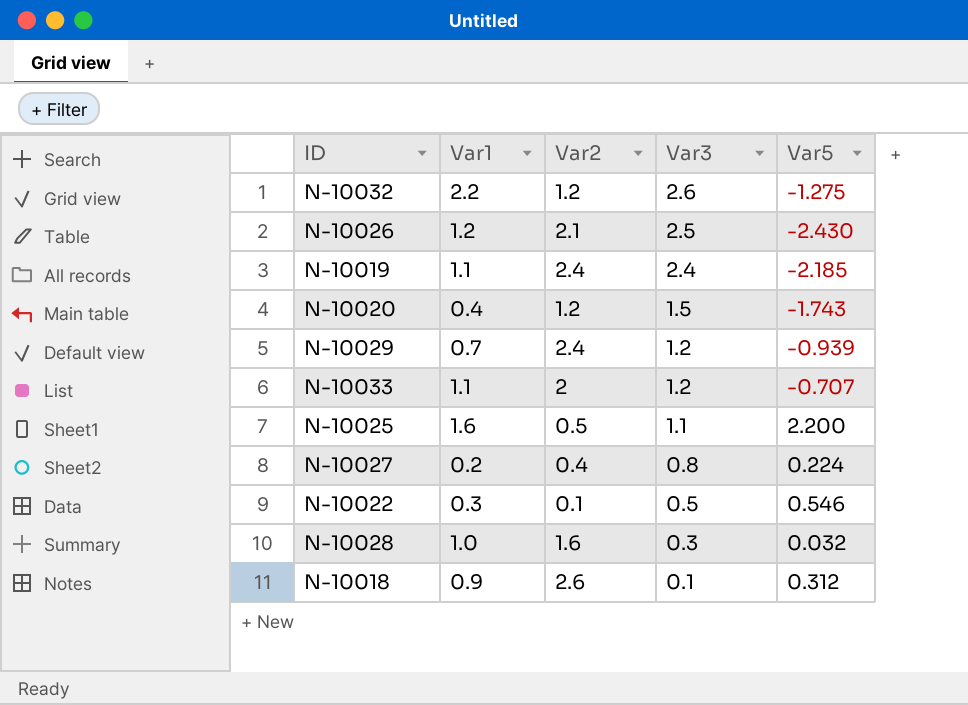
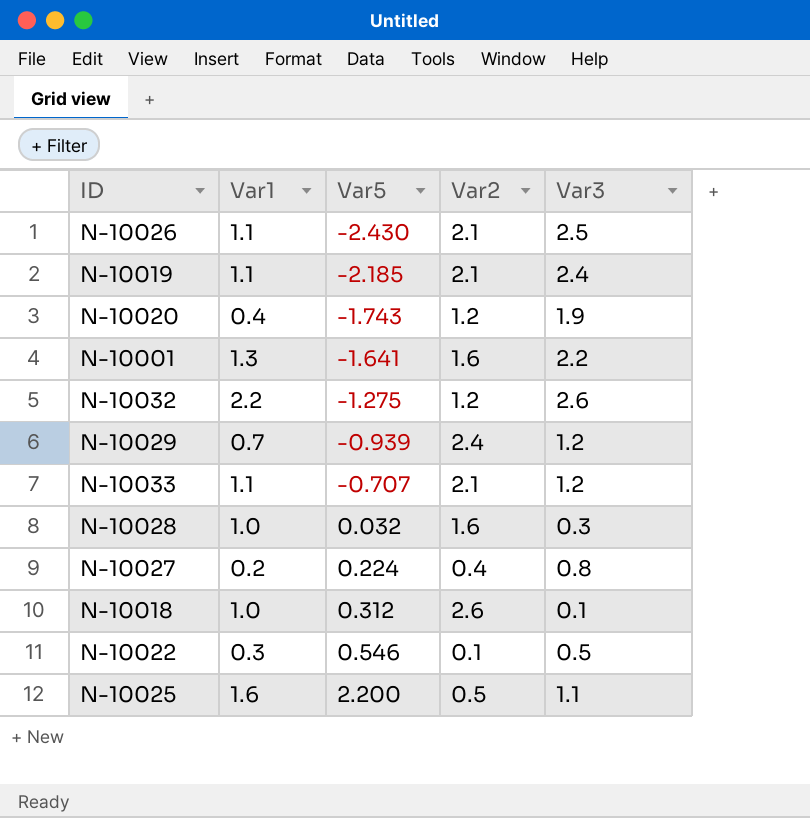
row order: Var3 descending -> Var5 ascending
column Var5 | position: 5 -> 3
N-10026 | Var1: 1.2 -> 1.1
N-10019 | Var2: 2.4 -> 2.1
N-10020 | Var3: 1.5 -> 1.9
row N-10001: none -> 1.3 | -1.641 | 1.6 | 2.2
N-10033 | Var2: 2 -> 2.1
N-10018 | Var1: 0.9 -> 1.0

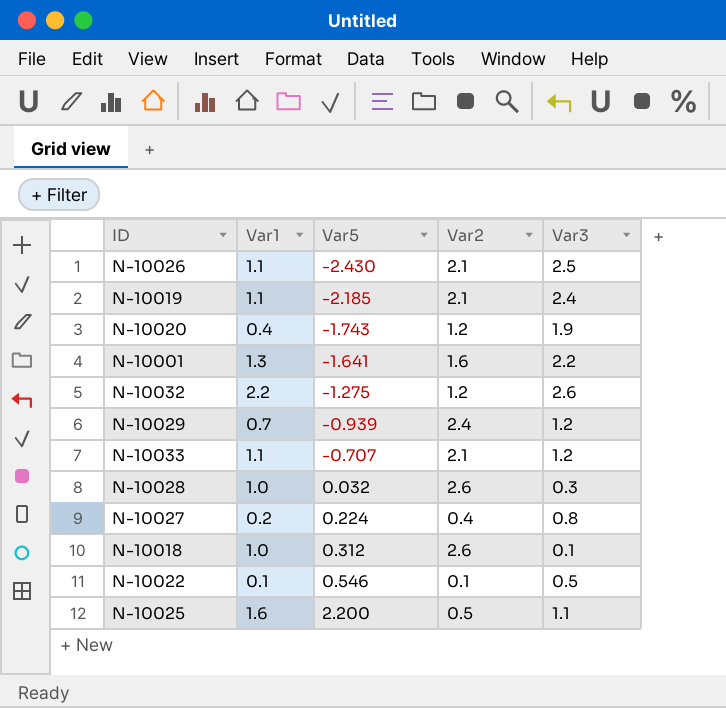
N-10028 | Var2: 1.6 -> 2.6
N-10022 | Var1: 0.3 -> 0.1

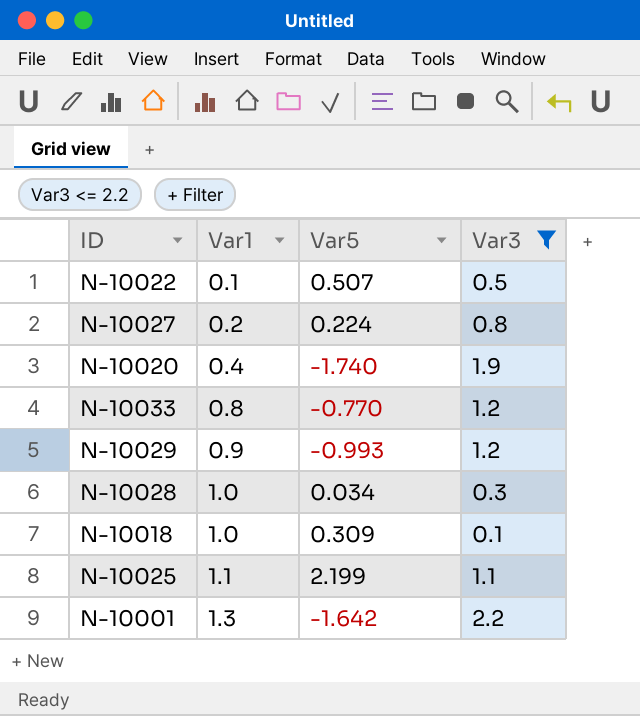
filter: none -> Var3 <= 2.2
row order: Var5 ascending -> Var1 ascending
column Var2 | position: 4 -> none
N-10022 | Var5: 0.546 -> 0.507
N-10020 | Var5: -1.743 -> -1.740
N-10033 | Var1: 1.1 -> 0.8
N-10033 | Var5: -0.707 -> -0.770
N-10029 | Var1: 0.7 -> 0.9
N-10029 | Var5: -0.939 -> -0.993
N-10028 | Var5: 0.032 -> 0.034
N-10018 | Var5: 0.312 -> 0.309
N-10025 | Var1: 1.6 -> 1.1
N-10025 | Var5: 2.200 -> 2.199
N-10001 | Var5: -1.641 -> -1.642

